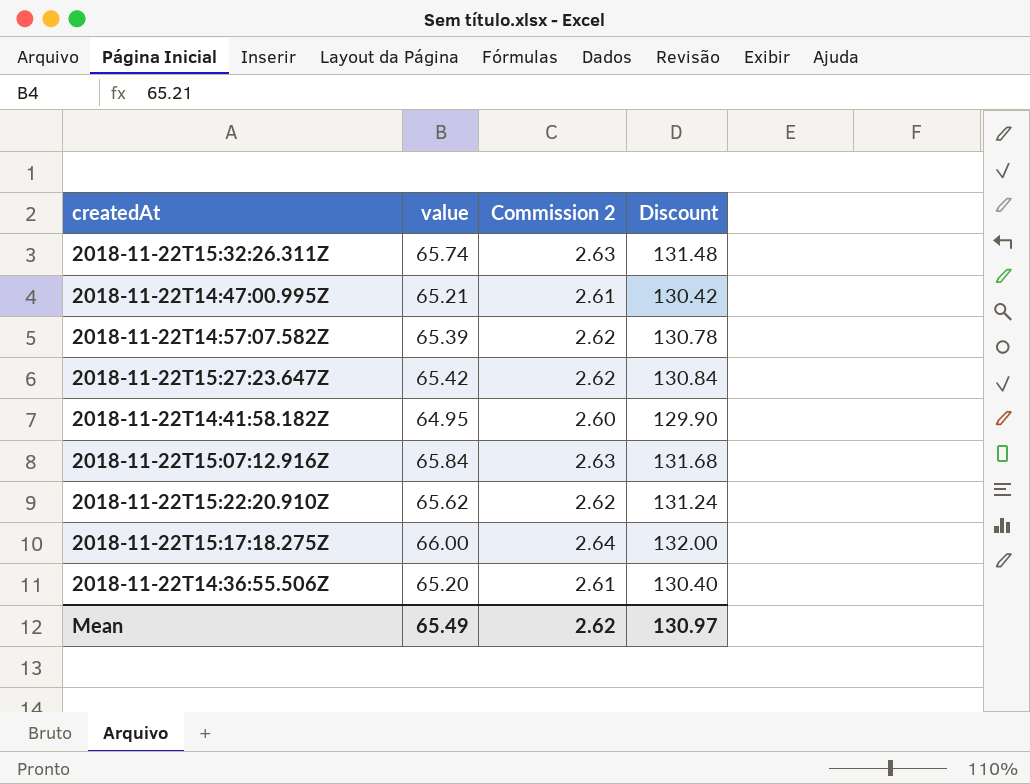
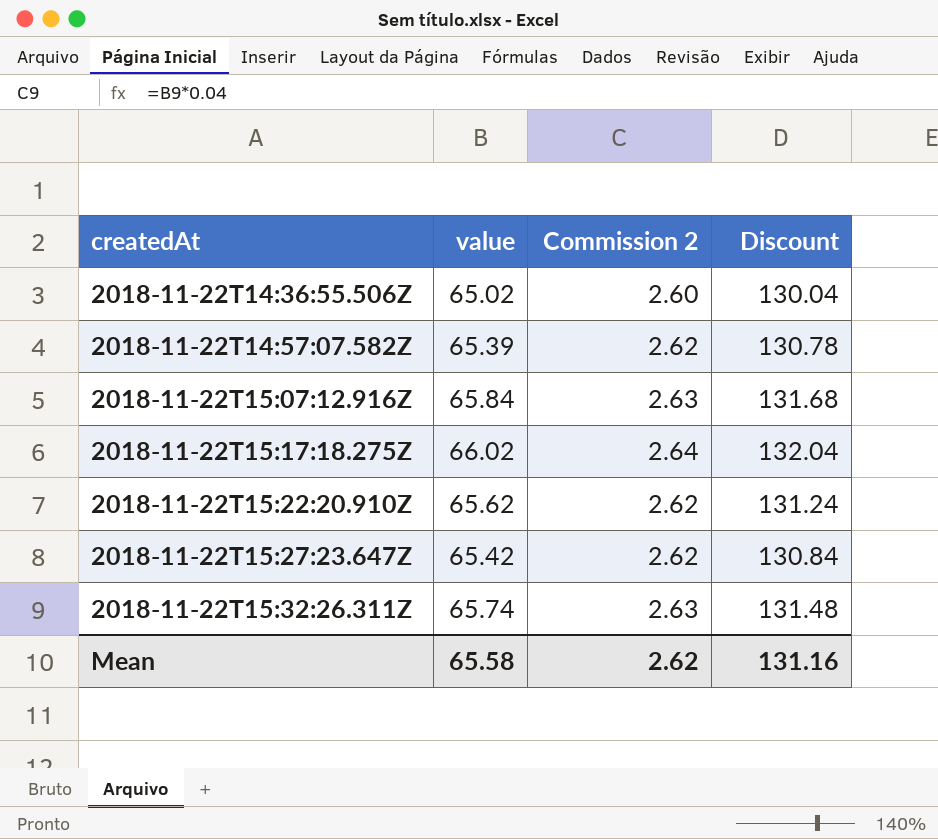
row order: none -> createdAt ascending
row 2018-11-22T14:47:00.995Z: 65.21 | 2.61 | 130.42 -> none
row 2018-11-22T14:41:58.182Z: 64.95 | 2.60 | 129.90 -> none
2018-11-22T14:36:55.506Z | value: 65.20 -> 65.02
2018-11-22T14:36:55.506Z | Commission 2: 2.61 -> 2.60
2018-11-22T14:36:55.506Z | Discount: 130.40 -> 130.04
2018-11-22T15:17:18.275Z | value: 66.00 -> 66.02
2018-11-22T15:17:18.275Z | Discount: 132.00 -> 132.04
Mean | value: 65.49 -> 65.58
Mean | Discount: 130.97 -> 131.16

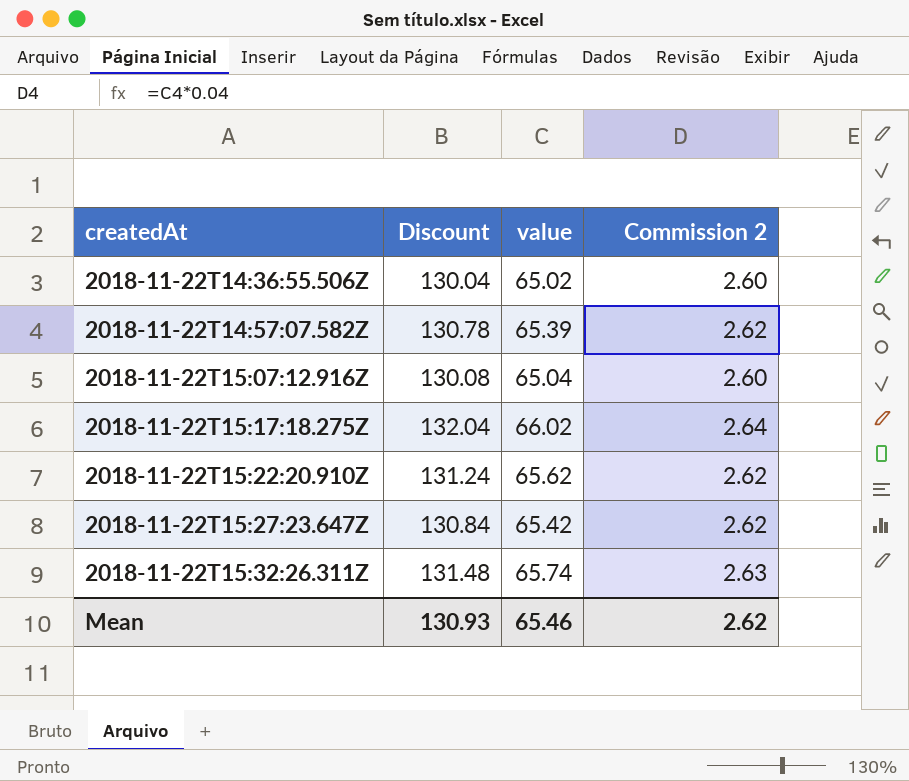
column Discount | position: 4 -> 2
2018-11-22T15:07:12.916Z | Discount: 131.68 -> 130.08
2018-11-22T15:07:12.916Z | value: 65.84 -> 65.04
2018-11-22T15:07:12.916Z | Commission 2: 2.63 -> 2.60
Mean | Discount: 131.16 -> 130.93
Mean | value: 65.58 -> 65.46

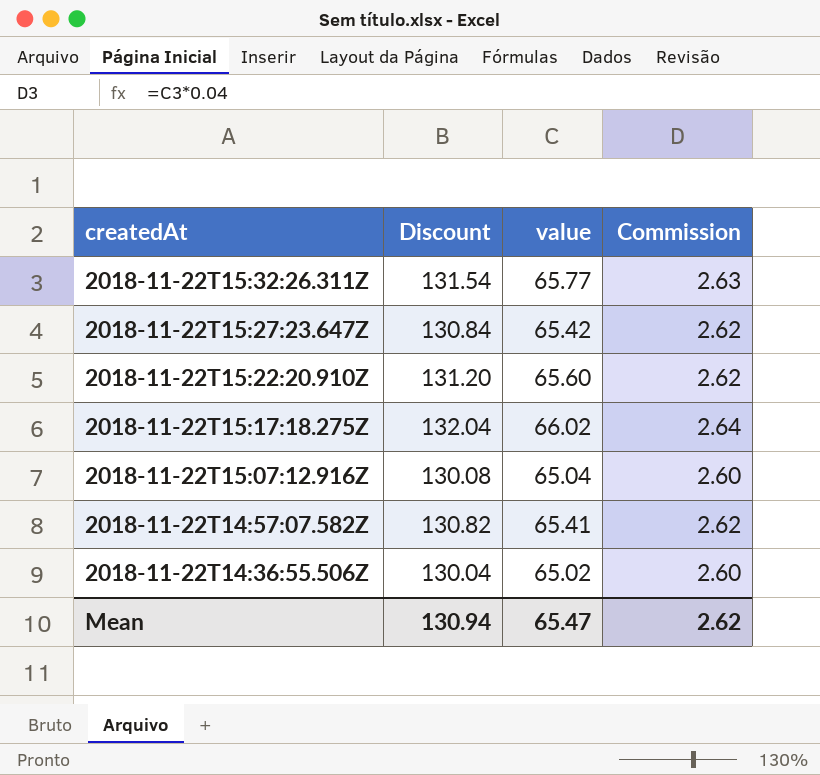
row order: createdAt ascending -> createdAt descending
column name: Commission 2 -> Commission
2018-11-22T15:32:26.311Z | Discount: 131.48 -> 131.54
2018-11-22T15:32:26.311Z | value: 65.74 -> 65.77
2018-11-22T15:22:20.910Z | Discount: 131.24 -> 131.20
2018-11-22T15:22:20.910Z | value: 65.62 -> 65.60
2018-11-22T14:57:07.582Z | Discount: 130.78 -> 130.82
2018-11-22T14:57:07.582Z | value: 65.39 -> 65.41
Mean | Discount: 130.93 -> 130.94
Mean | value: 65.46 -> 65.47

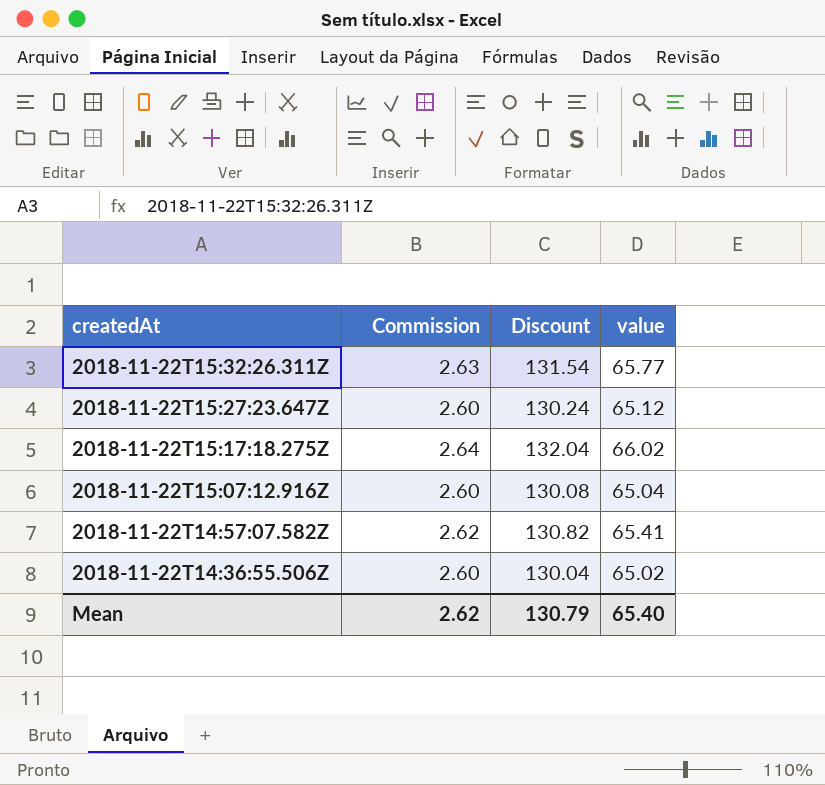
column Commission | position: 4 -> 2
row 2018-11-22T15:22:20.910Z: 131.20 | 65.60 | 2.62 -> none
2018-11-22T15:27:23.647Z | Commission: 2.62 -> 2.60
2018-11-22T15:27:23.647Z | Discount: 130.84 -> 130.24
2018-11-22T15:27:23.647Z | value: 65.42 -> 65.12
Mean | Discount: 130.94 -> 130.79
Mean | value: 65.47 -> 65.40

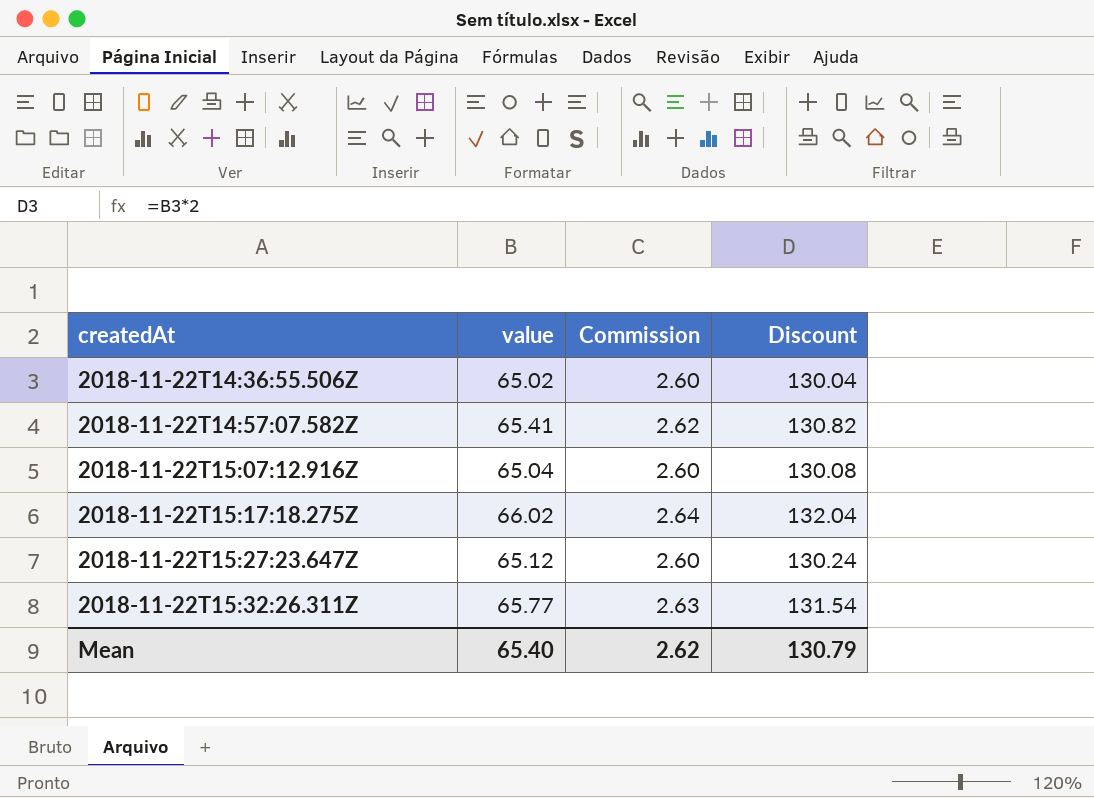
row order: createdAt descending -> createdAt ascending
column value | position: 4 -> 2

